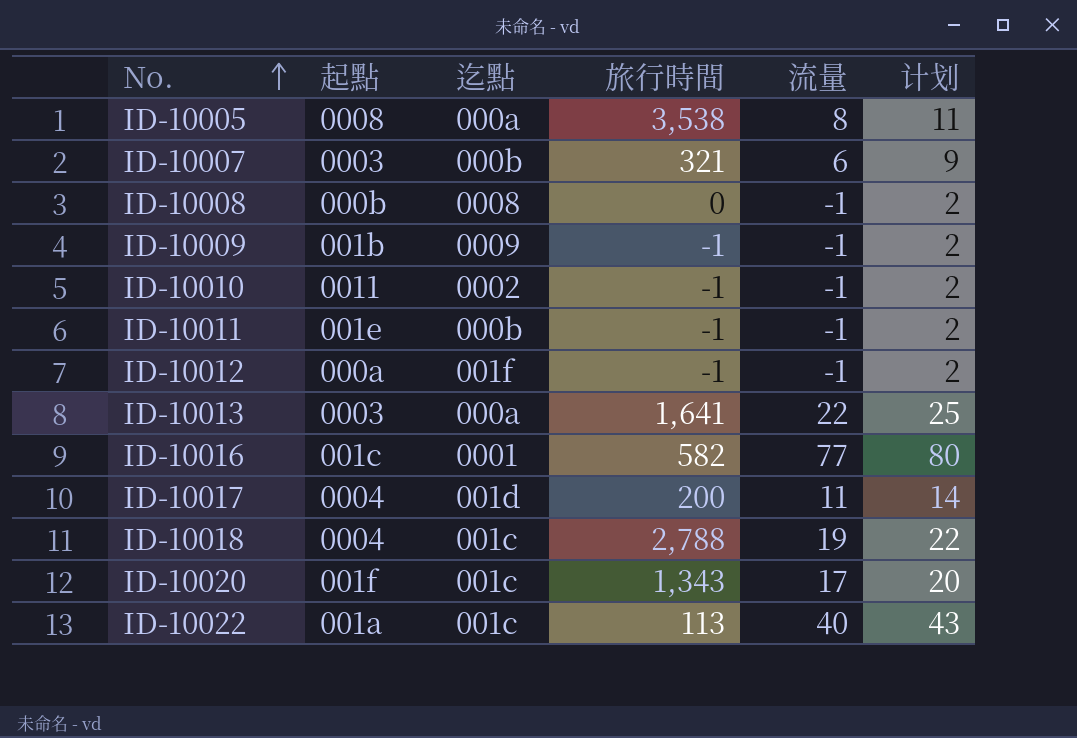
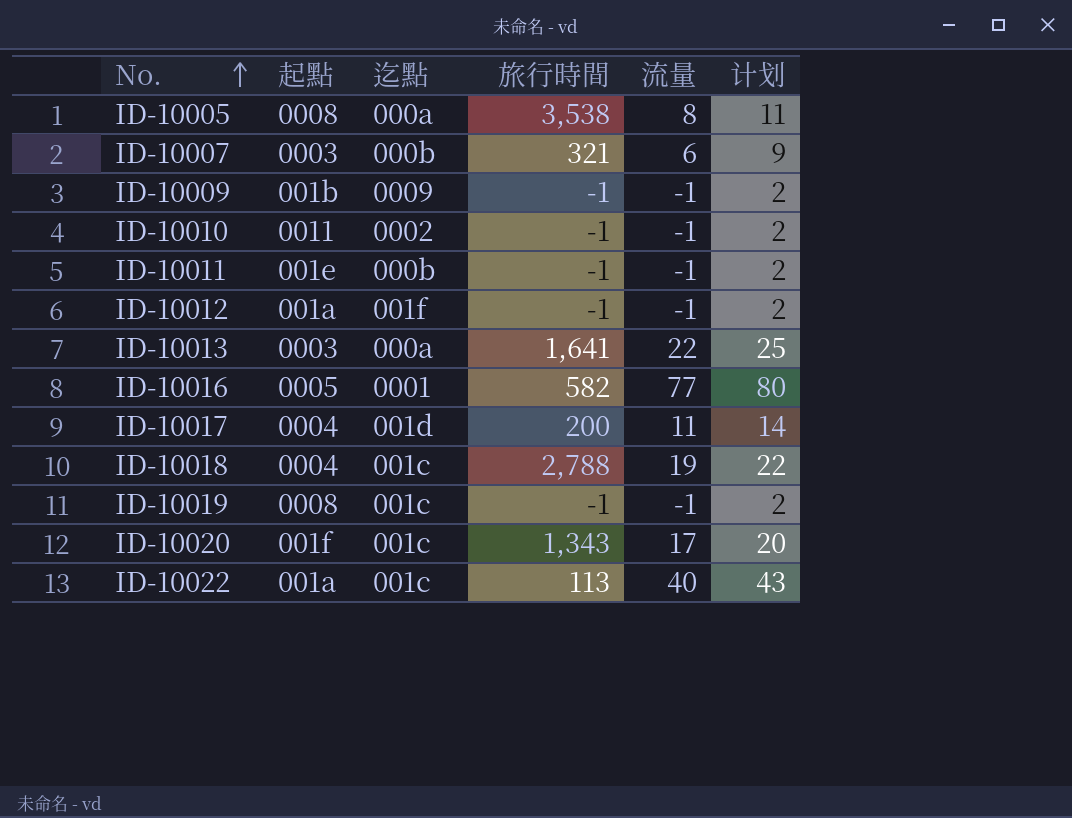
row ID-10008: 000b | 0008 | 0 | -1 | 2 -> none
ID-10012 | 起點: 000a -> 001a
ID-10016 | 起點: 001c -> 0005
row ID-10019: none -> 0008 | 001c | -1 | -1 | 2

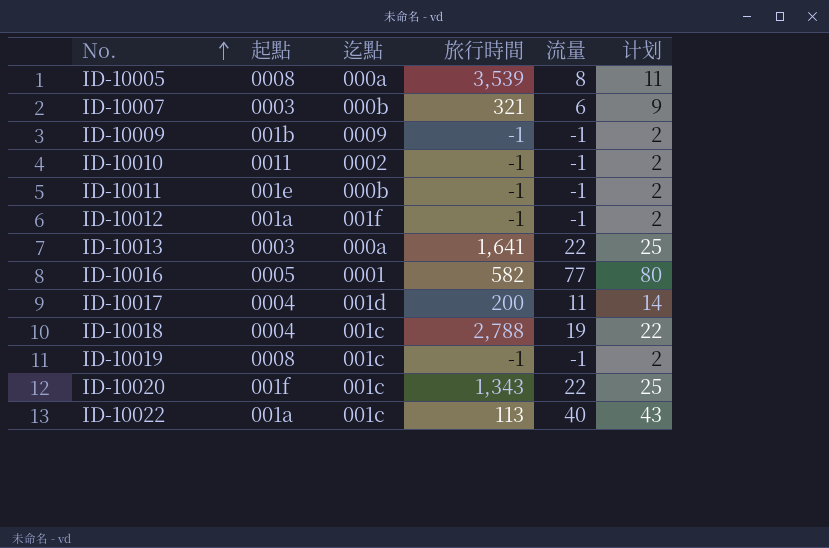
ID-10005 | 旅行時間: 3,538 -> 3,539
ID-10020 | 流量: 17 -> 22
ID-10020 | 计划: 20 -> 25

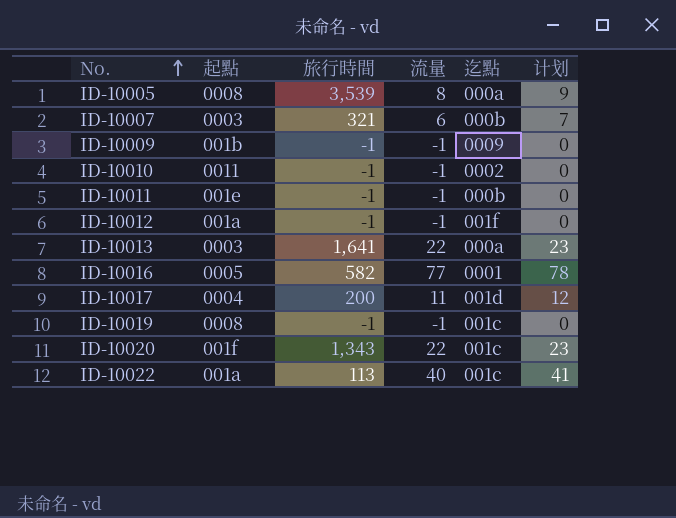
column 迄點 | position: 3 -> 5
column 计划 | formula: [流量] + 3 -> [流量] + 1
row ID-10018: 0004 | 001c | 2,788 | 19 | 22 -> none

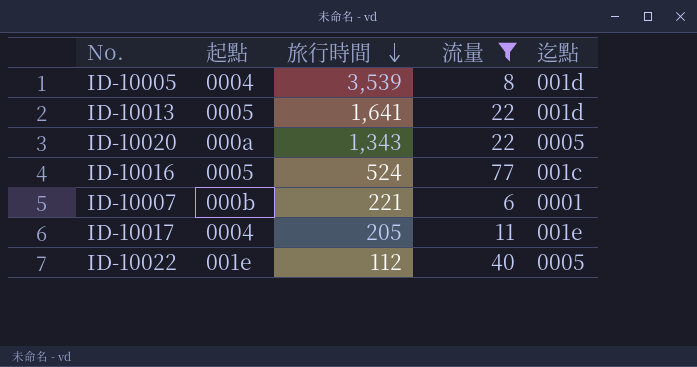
filter: none -> 流量 != -1
row order: No. ascending -> 旅行時間 descending
column 计划 | formula: [流量] + 1 -> none
ID-10005 | 起點: 0008 -> 0004
ID-10005 | 迄點: 000a -> 001d
ID-10013 | 起點: 0003 -> 0005
ID-10013 | 迄點: 000a -> 001d
ID-10020 | 起點: 001f -> 000a
ID-10020 | 迄點: 001c -> 0005
ID-10016 | 旅行時間: 582 -> 524
ID-10016 | 迄點: 0001 -> 001c
ID-10007 | 起點: 0003 -> 000b
ID-10007 | 旅行時間: 321 -> 221
ID-10007 | 迄點: 000b -> 0001
ID-10017 | 旅行時間: 200 -> 205
ID-10017 | 迄點: 001d -> 001e
ID-10022 | 起點: 001a -> 001e
ID-10022 | 旅行時間: 113 -> 112
ID-10022 | 迄點: 001c -> 0005

